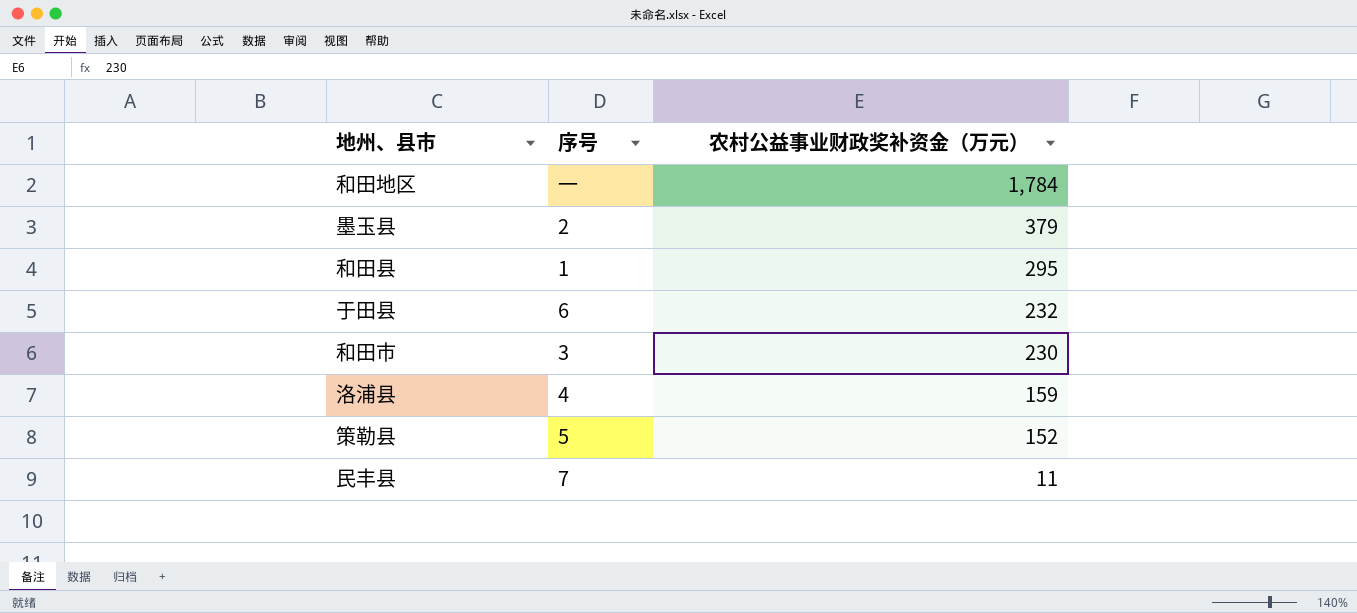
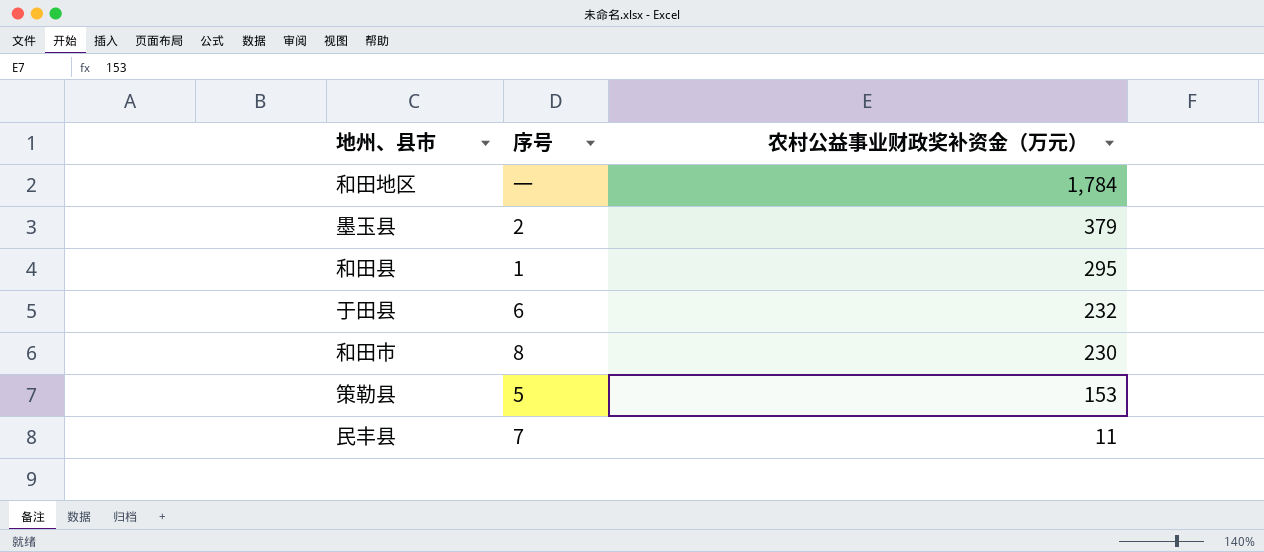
row 洛浦县: 4 | 159 -> none
和田市 | 序号: 3 -> 8
策勒县 | 农村公益事业财政奖补资金（万元）: 152 -> 153

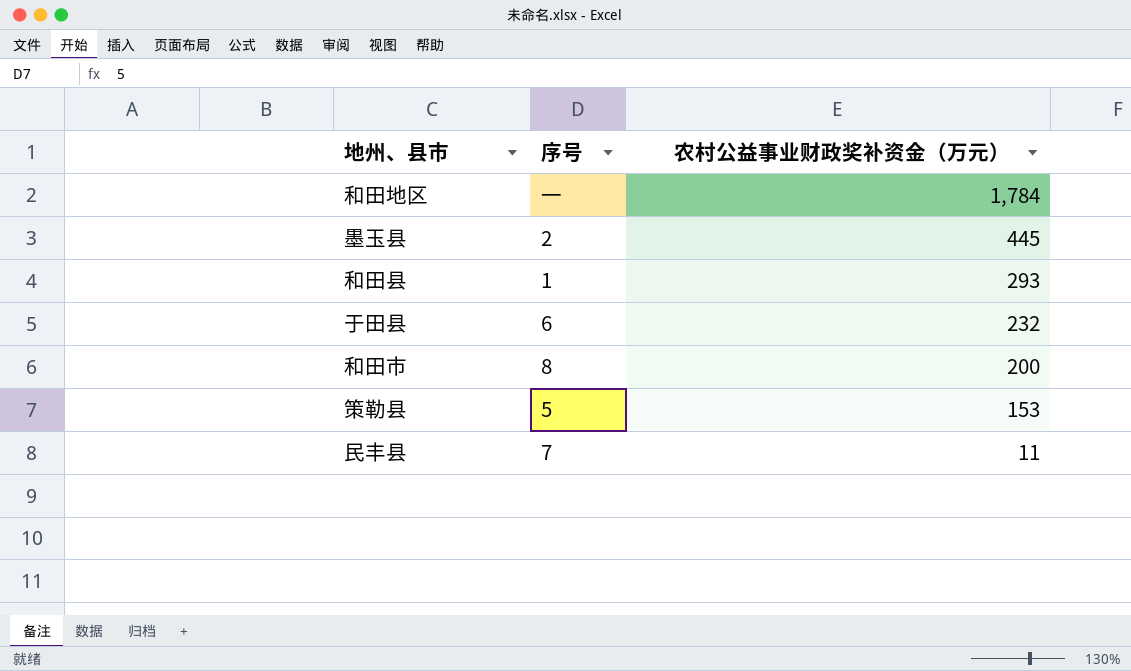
墨玉县 | 农村公益事业财政奖补资金（万元）: 379 -> 445
和田县 | 农村公益事业财政奖补资金（万元）: 295 -> 293
和田市 | 农村公益事业财政奖补资金（万元）: 230 -> 200

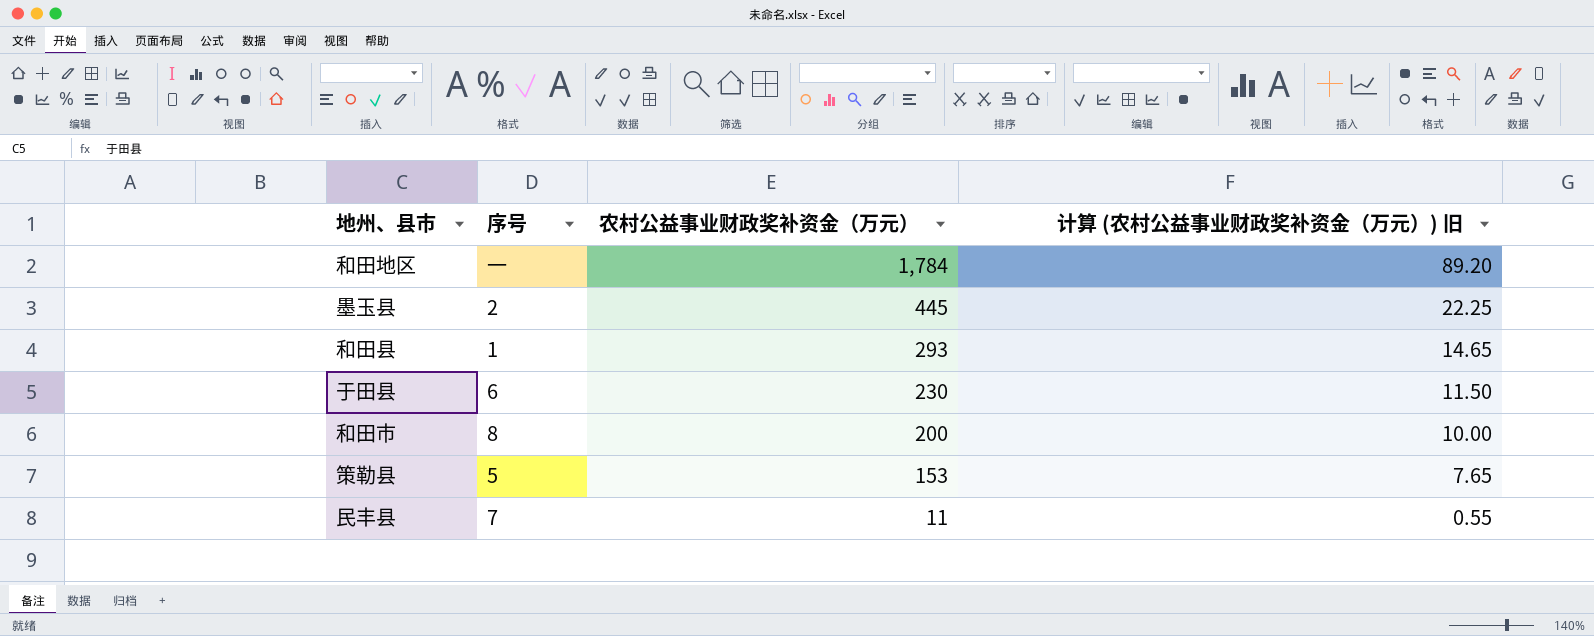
column 计算 (农村公益事业财政奖补资金（万元）) 旧 | formula: none -> [农村公益事业财政奖补资金（万元）] * 0.05
于田县 | 农村公益事业财政奖补资金（万元）: 232 -> 230

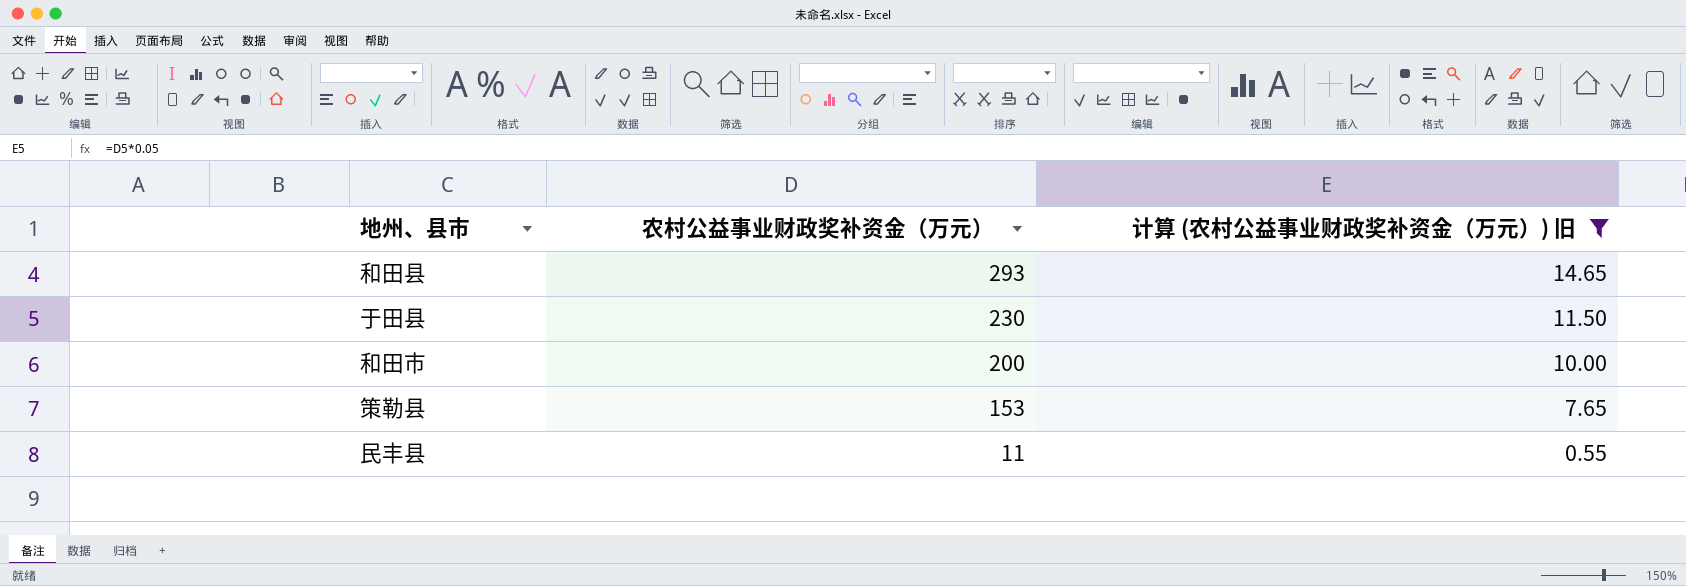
filter: none -> 计算 (农村公益事业财政奖补资金（万元）) 旧 <= 14.65
column 序号 | position: 2 -> none

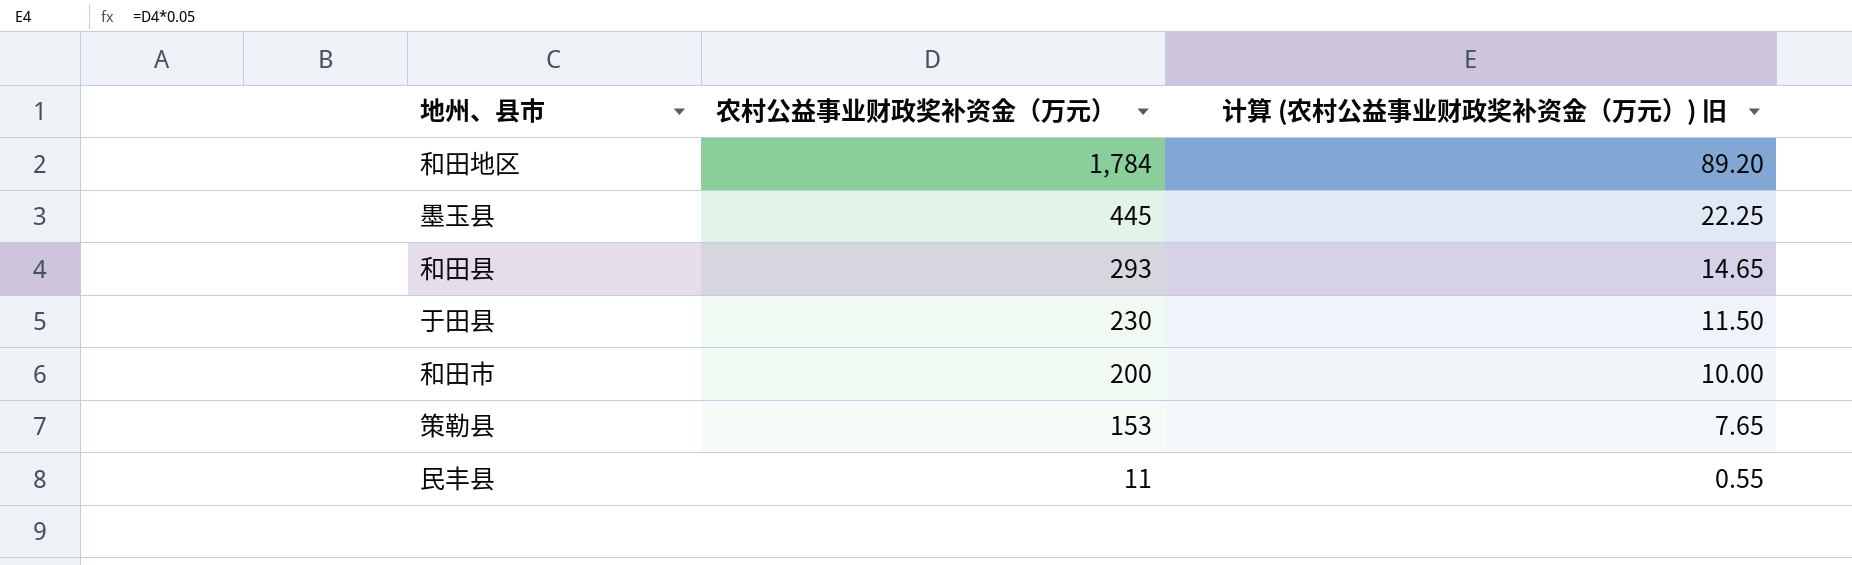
filter: 计算 (农村公益事业财政奖补资金（万元）) 旧 <= 14.65 -> none

